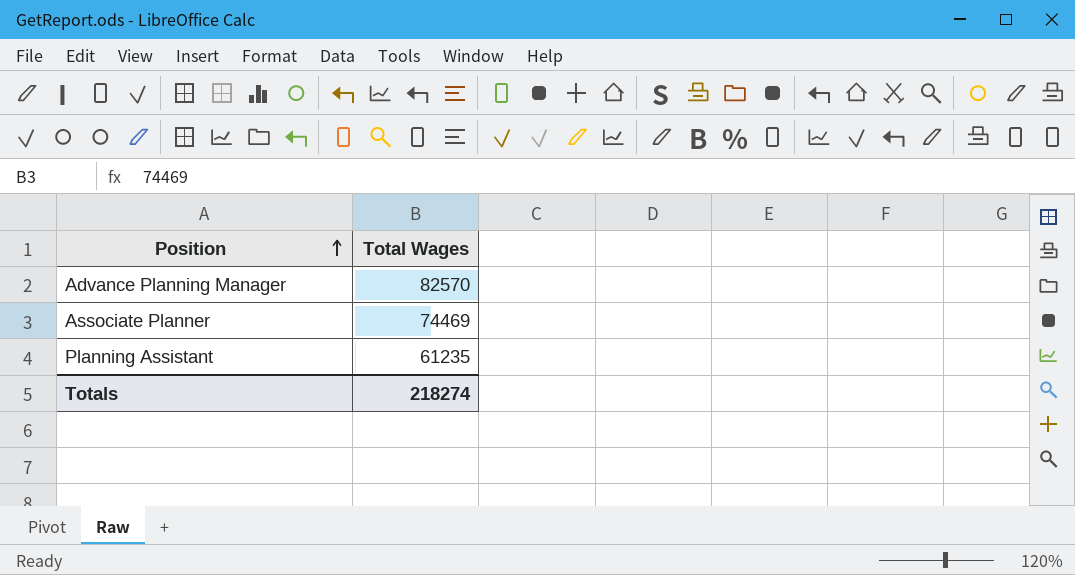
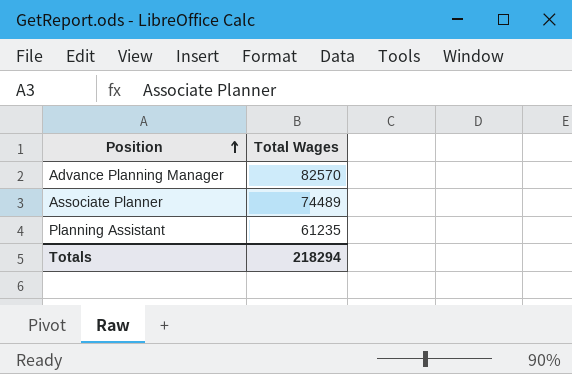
Associate Planner | Total Wages: 74469 -> 74489
Totals | Total Wages: 218274 -> 218294

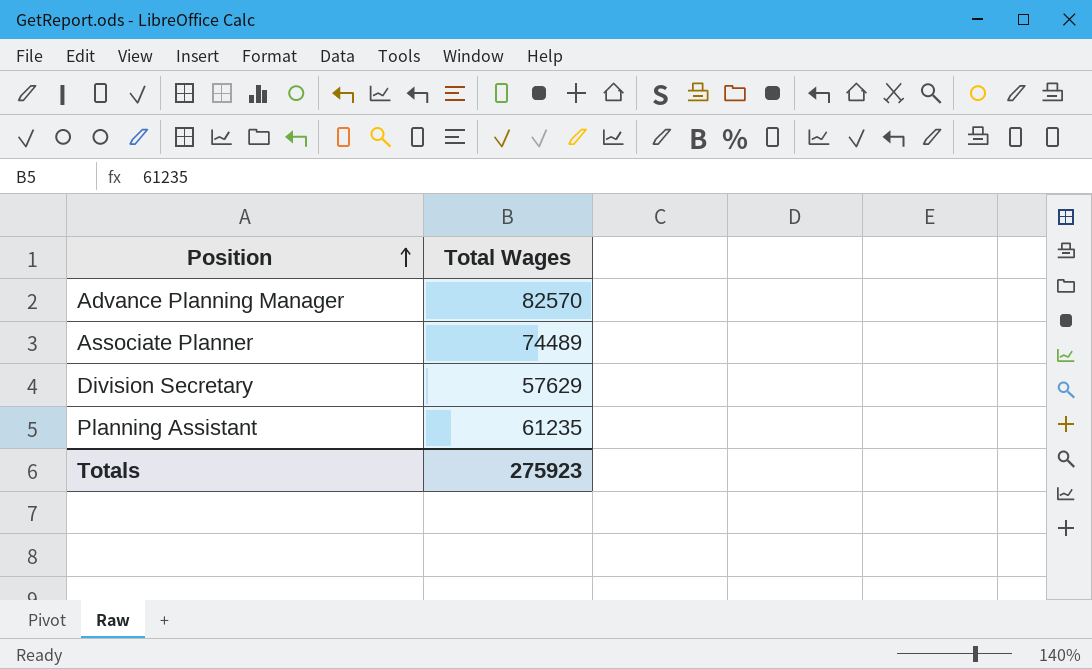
row Division Secretary: none -> 57629
Totals | Total Wages: 218294 -> 275923

